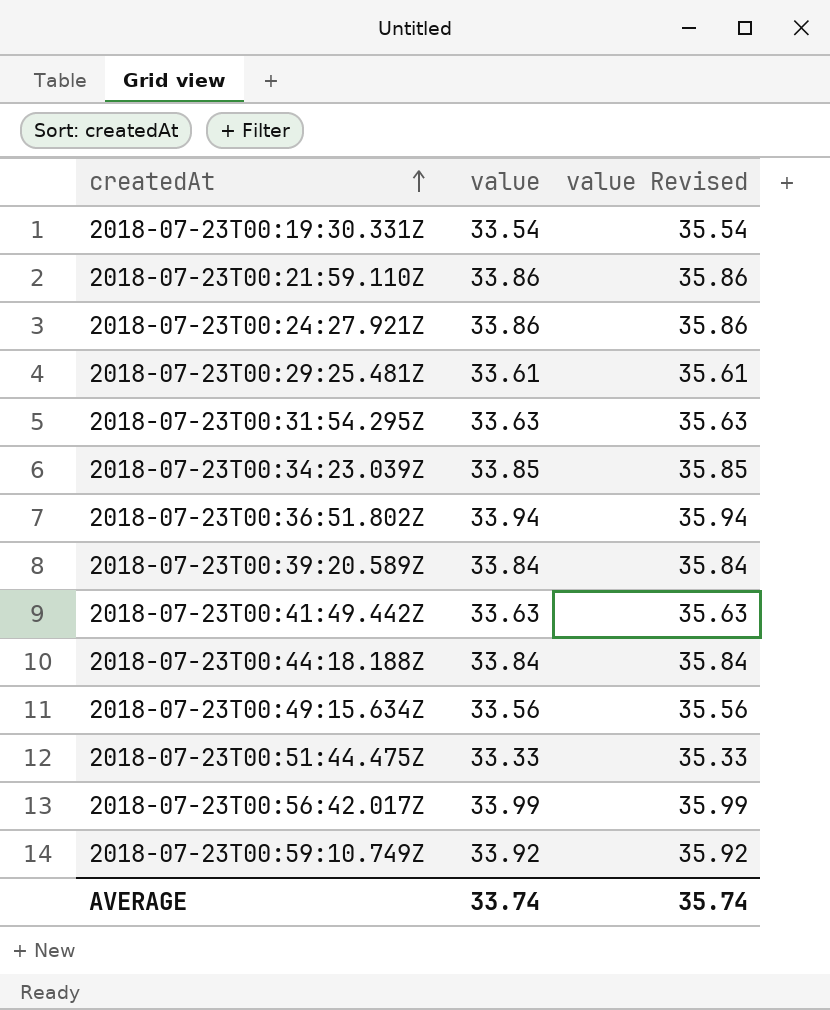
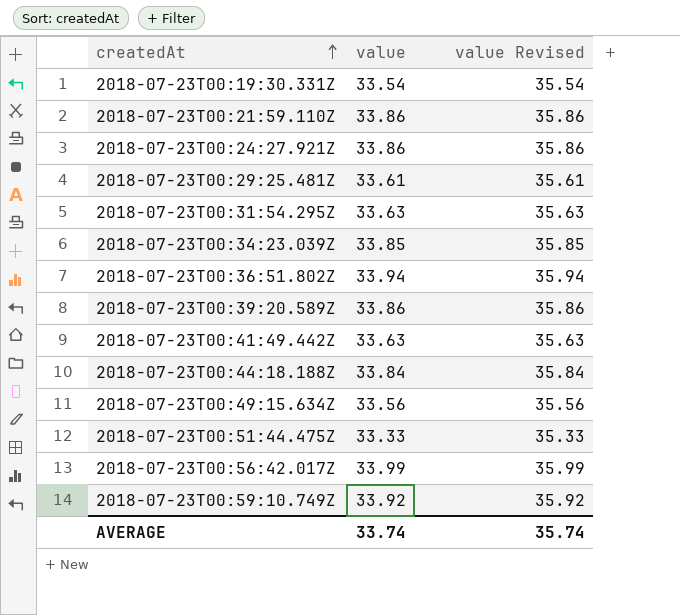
2018-07-23T00:39:20.589Z | value: 33.84 -> 33.86
2018-07-23T00:39:20.589Z | value Revised: 35.84 -> 35.86

